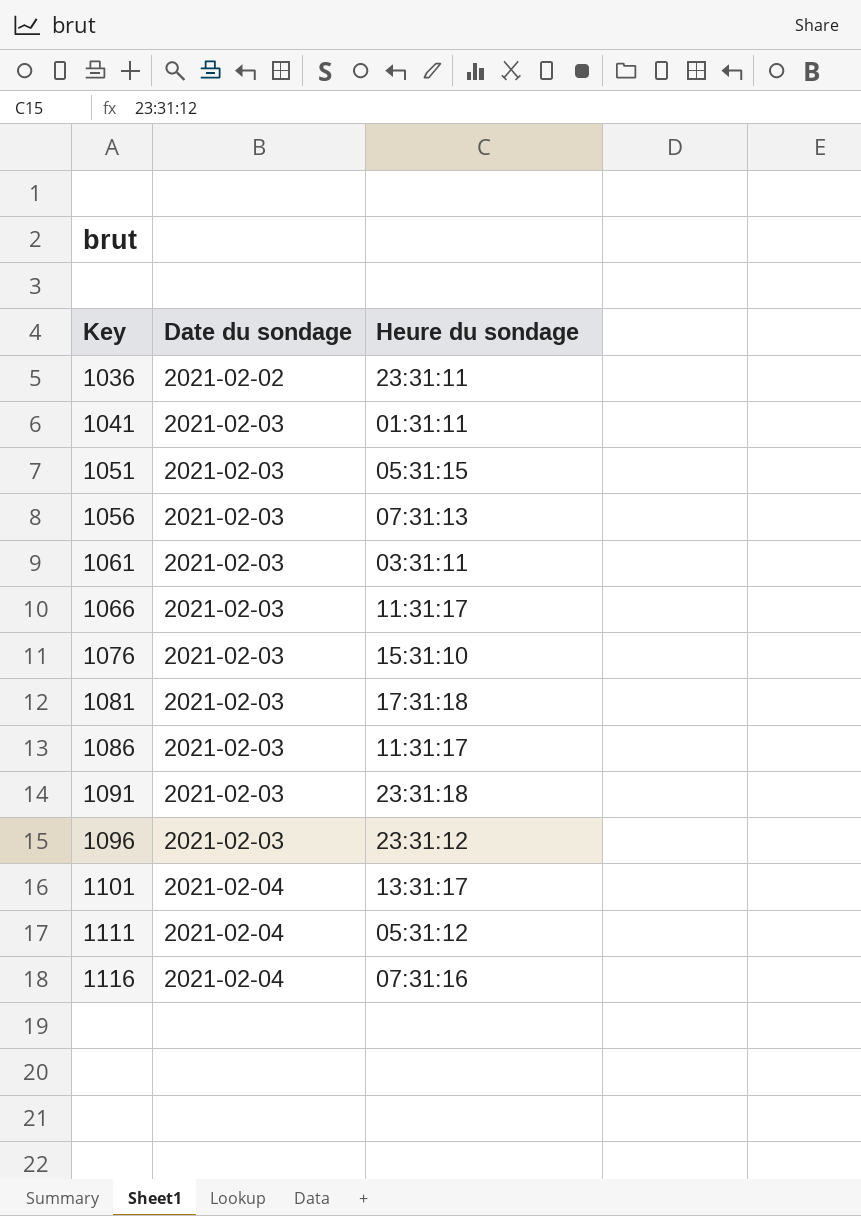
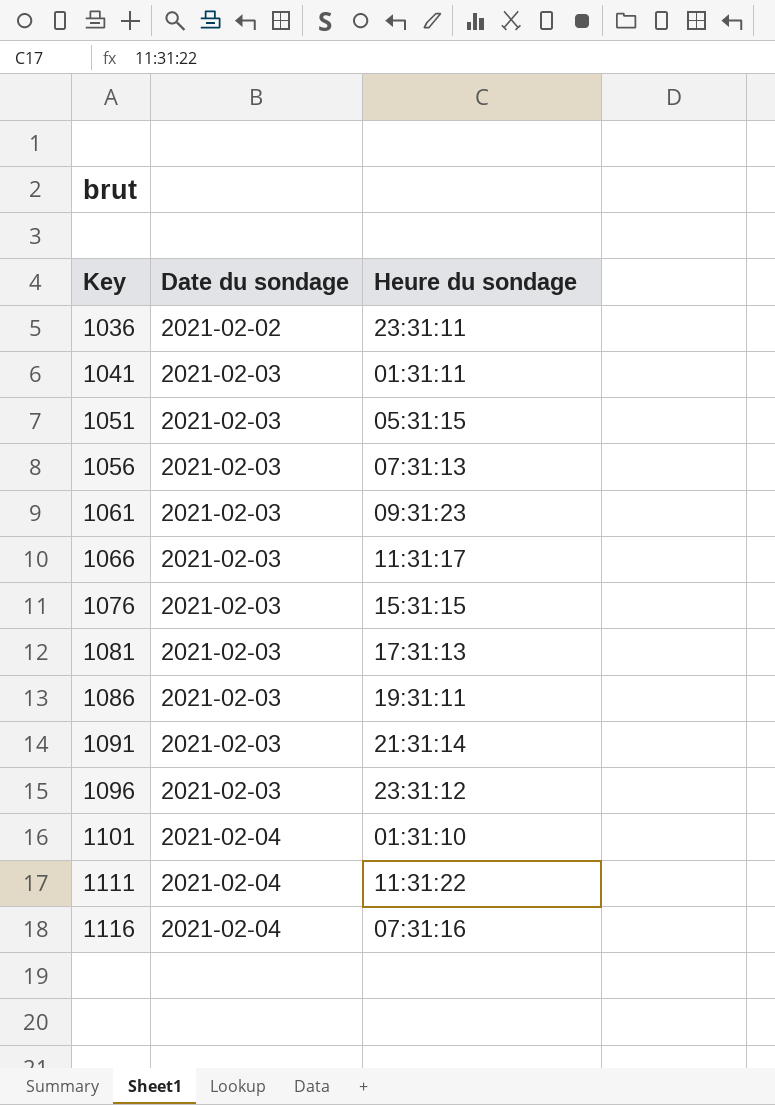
1061 | Heure du sondage: 03:31:11 -> 09:31:23
1076 | Heure du sondage: 15:31:10 -> 15:31:15
1081 | Heure du sondage: 17:31:18 -> 17:31:13
1086 | Heure du sondage: 11:31:17 -> 19:31:11
1091 | Heure du sondage: 23:31:18 -> 21:31:14
1101 | Heure du sondage: 13:31:17 -> 01:31:10
1111 | Heure du sondage: 05:31:12 -> 11:31:22

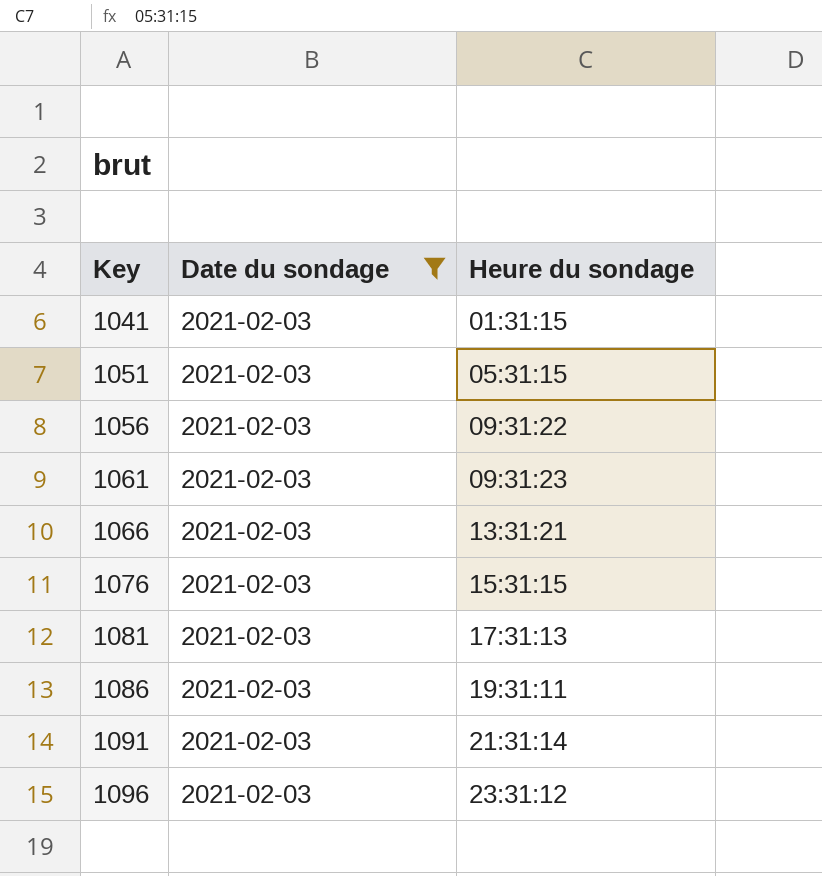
filter: none -> Date du sondage = 2021-02-03
1041 | Heure du sondage: 01:31:11 -> 01:31:15
1056 | Heure du sondage: 07:31:13 -> 09:31:22
1066 | Heure du sondage: 11:31:17 -> 13:31:21

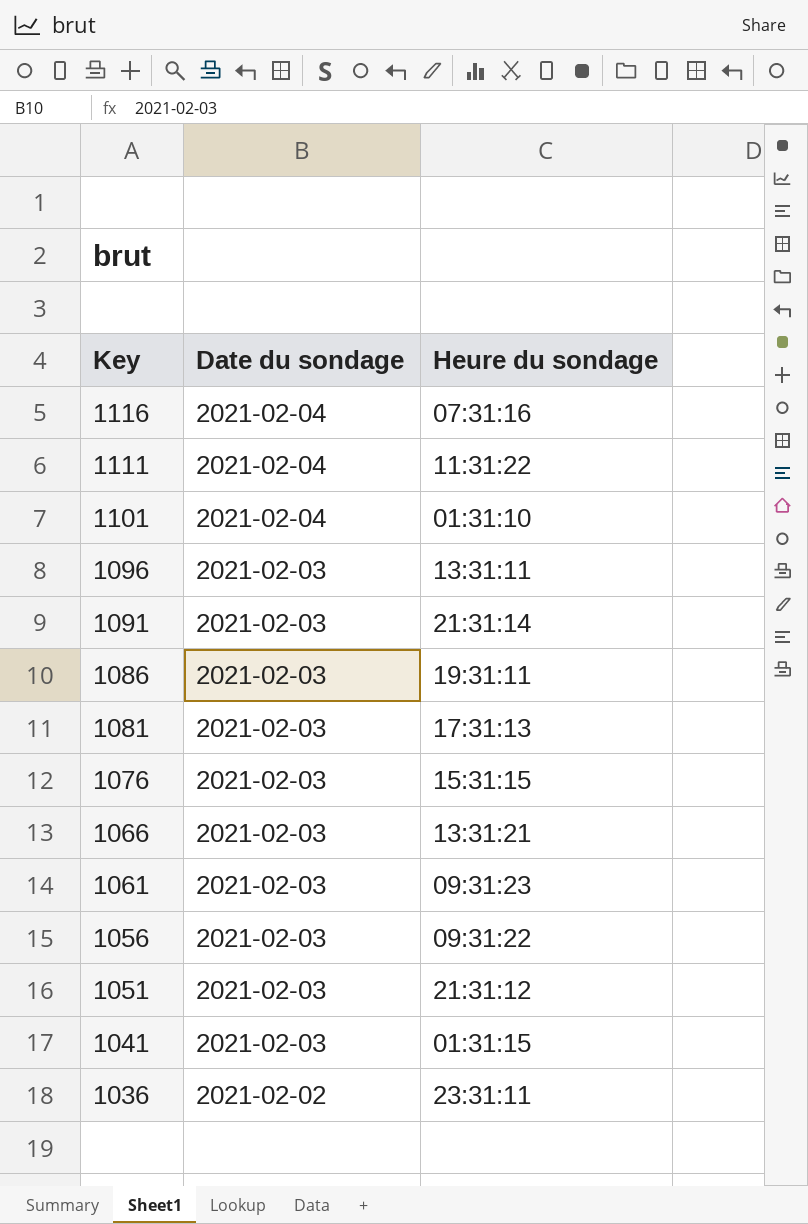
filter: Date du sondage = 2021-02-03 -> none
row order: Key ascending -> Key descending
1096 | Heure du sondage: 23:31:12 -> 13:31:11
1051 | Heure du sondage: 05:31:15 -> 21:31:12

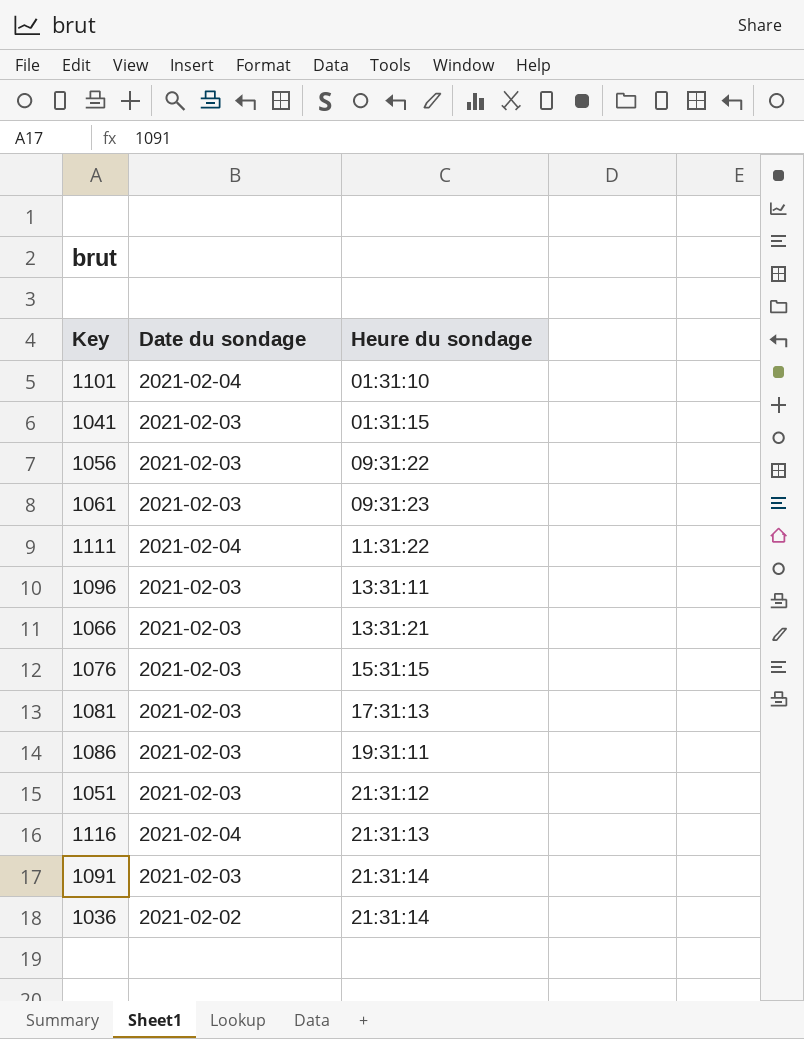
row order: Key descending -> Heure du sondage ascending
1116 | Heure du sondage: 07:31:16 -> 21:31:13
1036 | Heure du sondage: 23:31:11 -> 21:31:14

